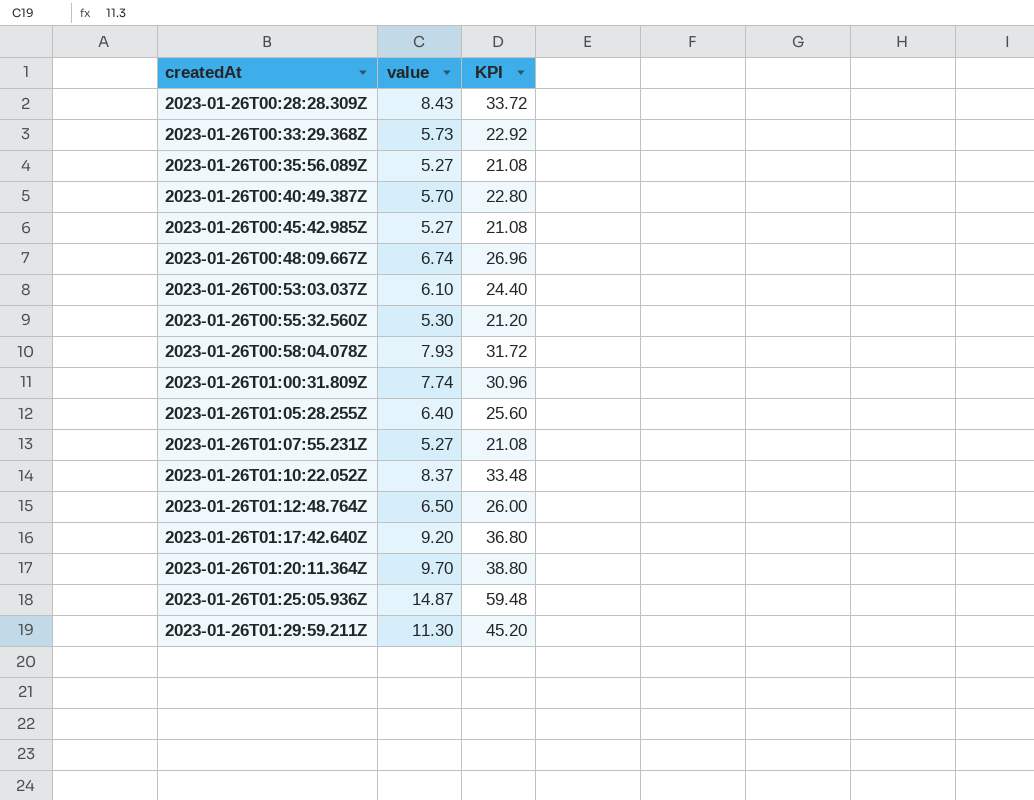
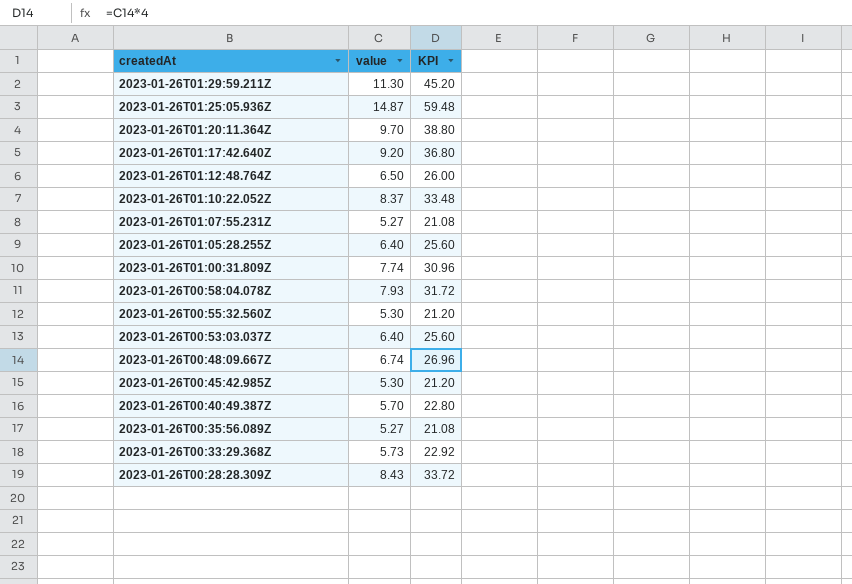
row order: createdAt ascending -> createdAt descending
2023-01-26T00:53:03.037Z | value: 6.10 -> 6.40
2023-01-26T00:53:03.037Z | KPI: 24.40 -> 25.60
2023-01-26T00:45:42.985Z | value: 5.27 -> 5.30
2023-01-26T00:45:42.985Z | KPI: 21.08 -> 21.20

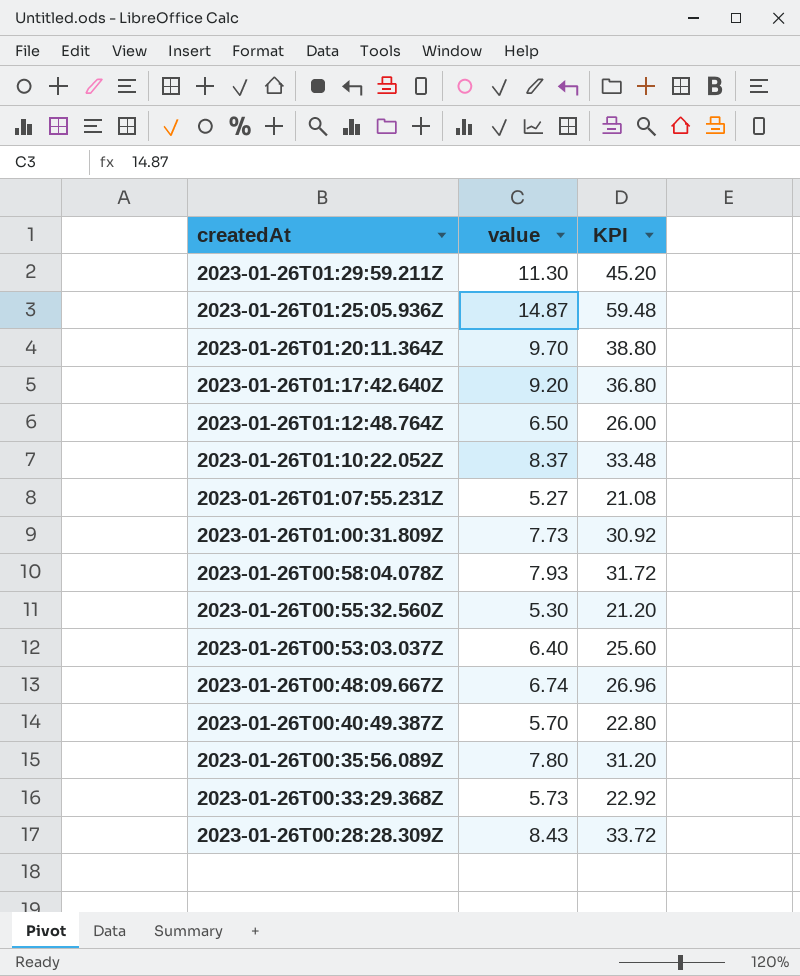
row 2023-01-26T01:05:28.255Z: 6.40 | 25.60 -> none
row 2023-01-26T00:45:42.985Z: 5.30 | 21.20 -> none
2023-01-26T01:00:31.809Z | value: 7.74 -> 7.73
2023-01-26T01:00:31.809Z | KPI: 30.96 -> 30.92
2023-01-26T00:35:56.089Z | value: 5.27 -> 7.80
2023-01-26T00:35:56.089Z | KPI: 21.08 -> 31.20

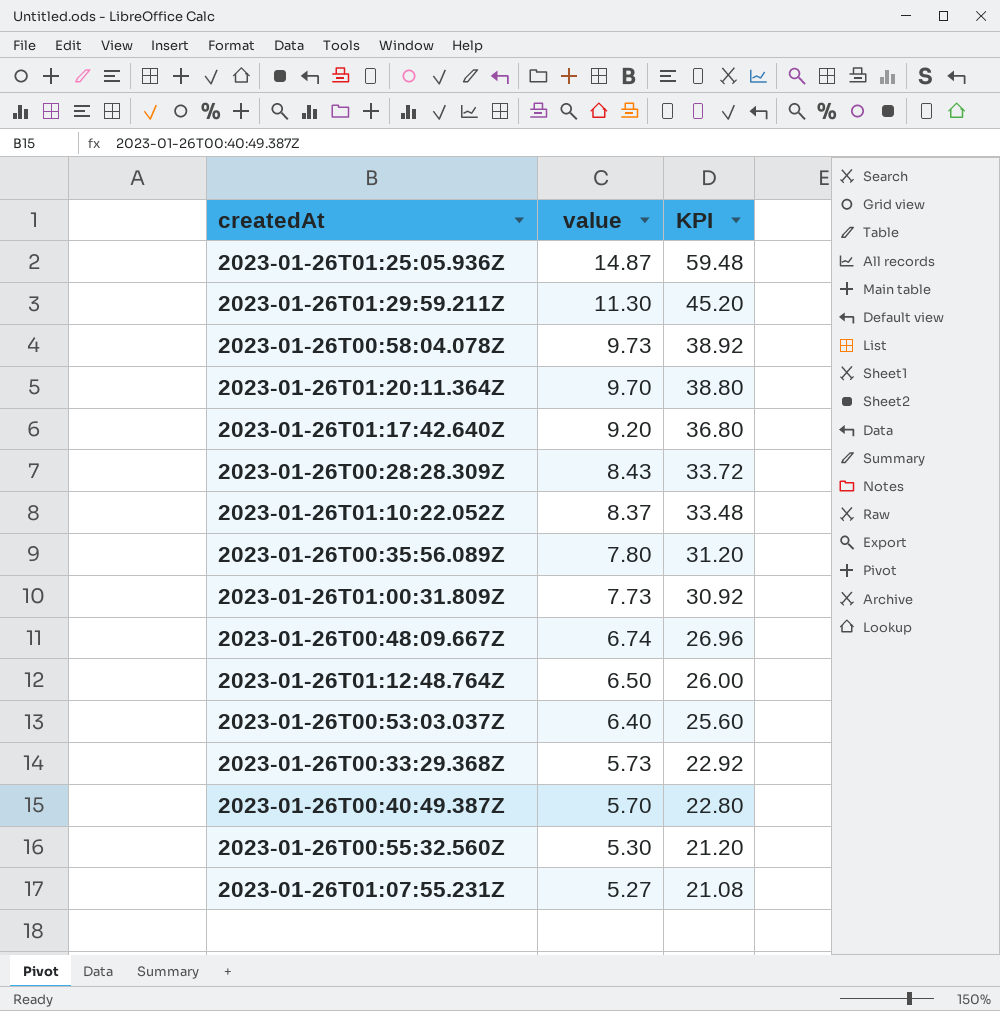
row order: createdAt descending -> value descending
2023-01-26T00:58:04.078Z | value: 7.93 -> 9.73
2023-01-26T00:58:04.078Z | KPI: 31.72 -> 38.92

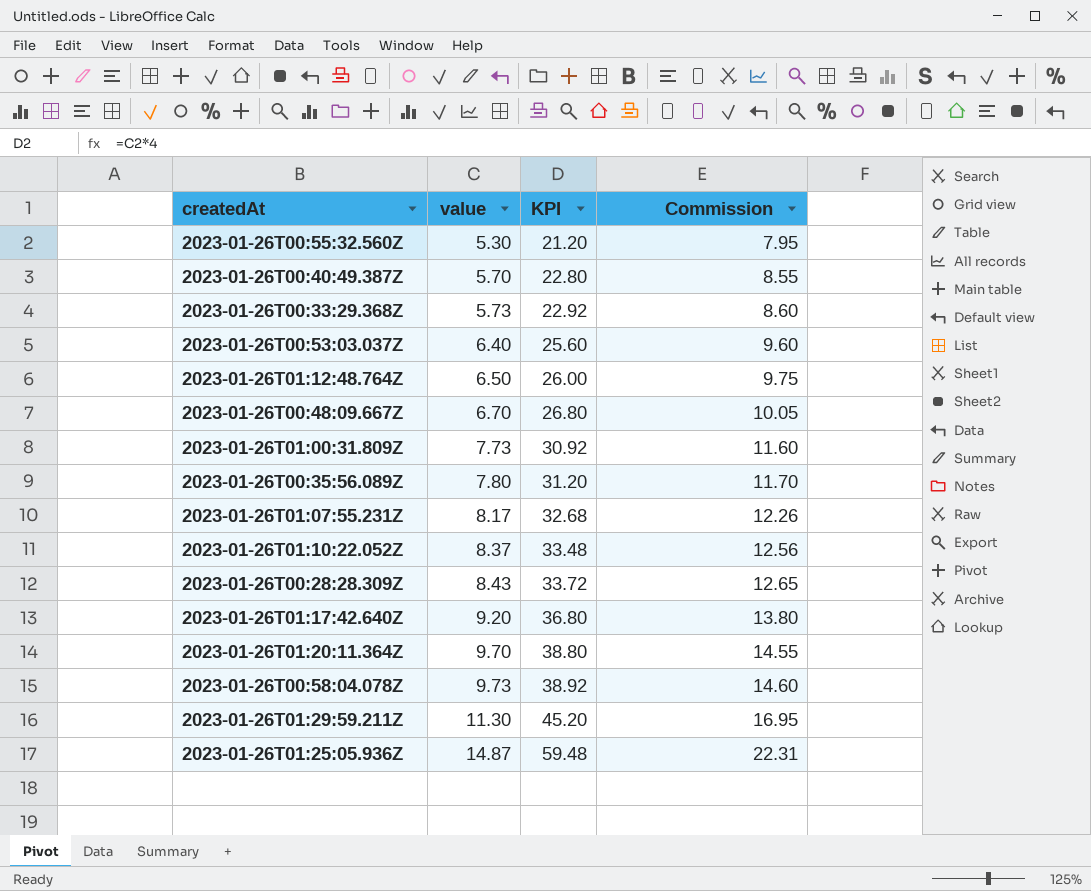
row order: value descending -> value ascending
column Commission | formula: none -> [value] * 1.5
2023-01-26T00:48:09.667Z | value: 6.74 -> 6.70
2023-01-26T00:48:09.667Z | KPI: 26.96 -> 26.80
2023-01-26T01:07:55.231Z | value: 5.27 -> 8.17
2023-01-26T01:07:55.231Z | KPI: 21.08 -> 32.68

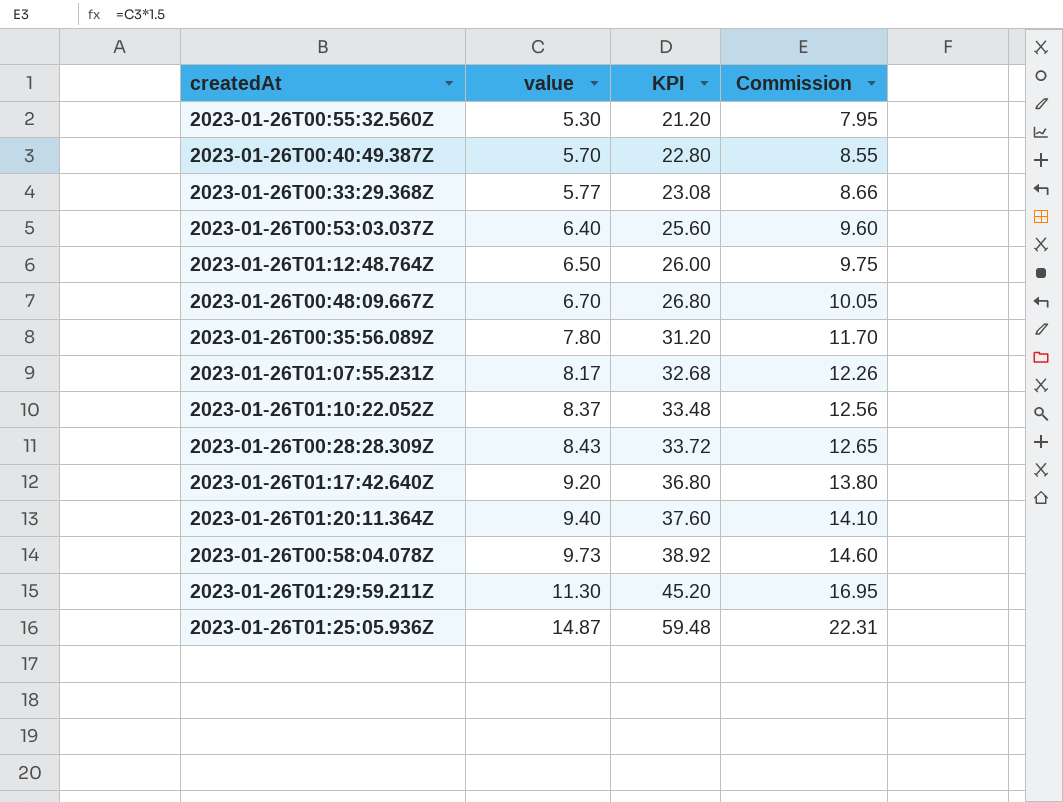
row 2023-01-26T01:00:31.809Z: 7.73 | 30.92 | 11.60 -> none
2023-01-26T00:33:29.368Z | value: 5.73 -> 5.77
2023-01-26T00:33:29.368Z | KPI: 22.92 -> 23.08
2023-01-26T00:33:29.368Z | Commission: 8.60 -> 8.66
2023-01-26T01:20:11.364Z | value: 9.70 -> 9.40
2023-01-26T01:20:11.364Z | KPI: 38.80 -> 37.60
2023-01-26T01:20:11.364Z | Commission: 14.55 -> 14.10

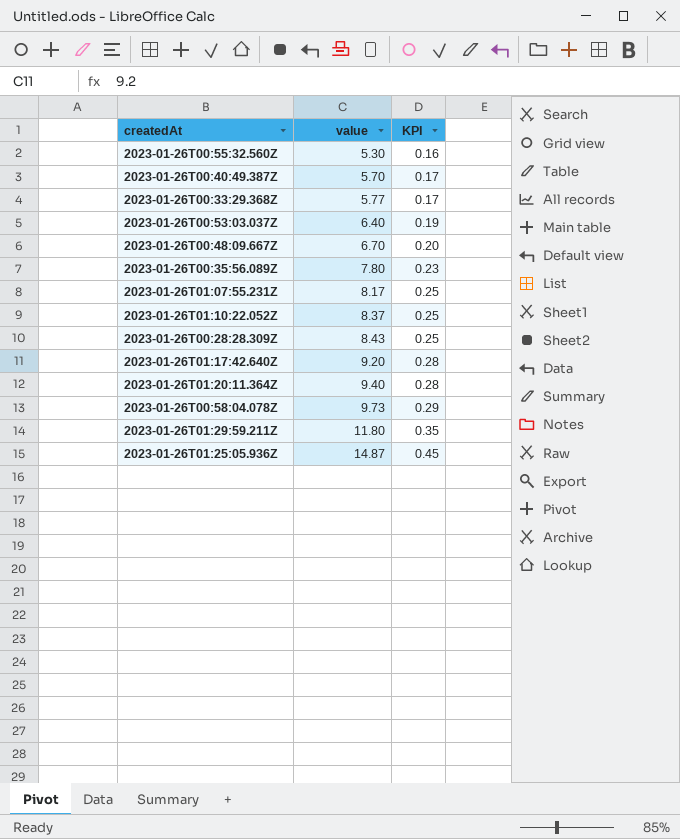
column Commission | formula: [value] * 1.5 -> none
column KPI | formula: [value] * 4 -> [value] * 0.03
row 2023-01-26T01:12:48.764Z: 6.50 | 26.00 | 9.75 -> none
2023-01-26T01:29:59.211Z | value: 11.30 -> 11.80

